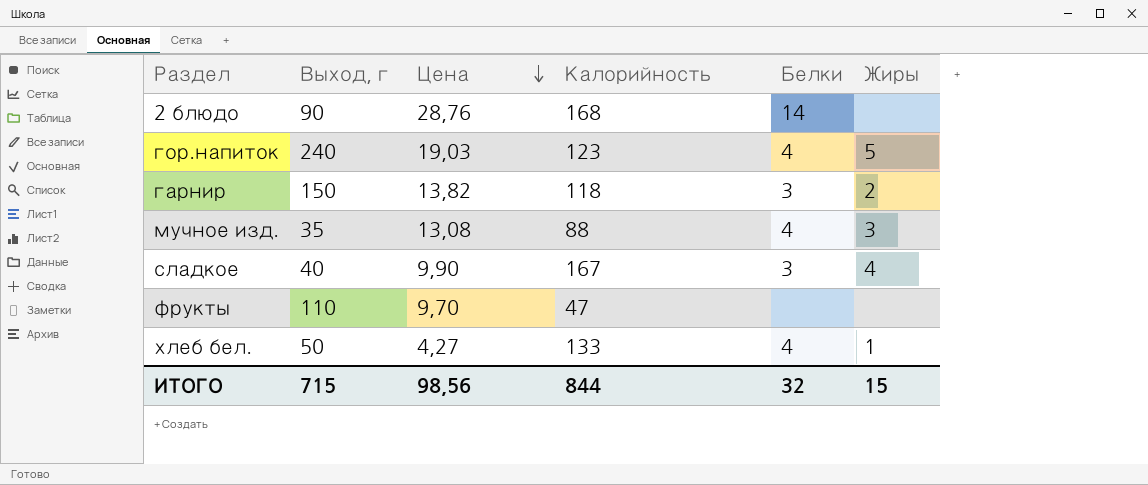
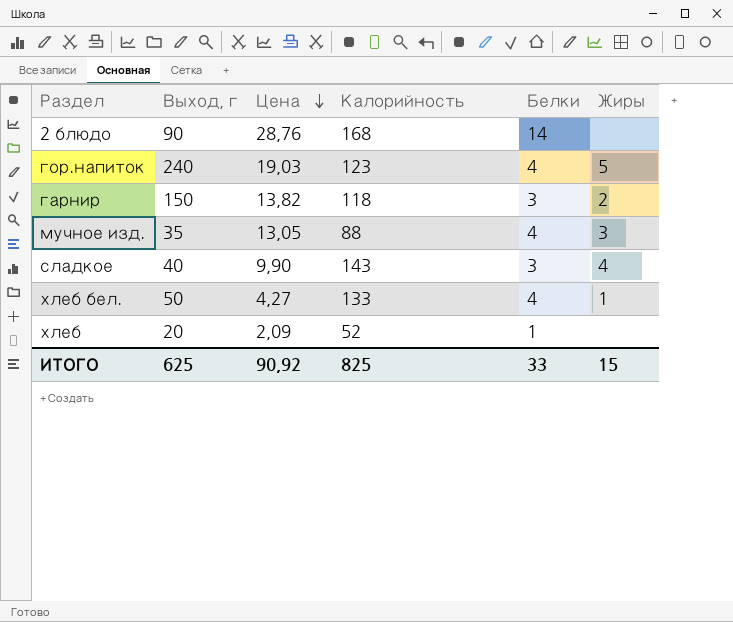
row фрукты: 110 | 9,70 | 47 | none | none -> none
мучное изд. | Цена: 13,08 -> 13,05
сладкое | Калорийность: 167 -> 143
row хлеб: none -> 20 | 2,09 | 52 | 1 | none
ИТОГО | Выход, г: 715 -> 625
ИТОГО | Цена: 98,56 -> 90,92
ИТОГО | Калорийность: 844 -> 825
ИТОГО | Белки: 32 -> 33

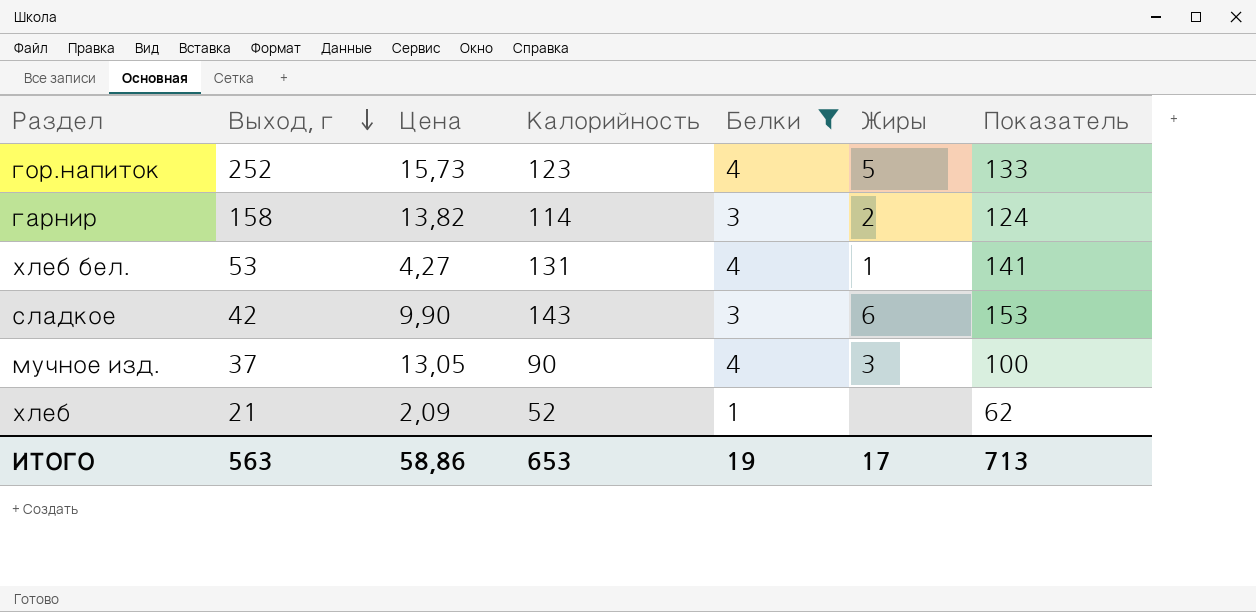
filter: none -> Белки != 14
row order: Цена descending -> Выход, г descending
column Показатель | formula: none -> [Калорийность] + 10
гор.напиток | Выход, г: 240 -> 252
гор.напиток | Цена: 19,03 -> 15,73
гарнир | Выход, г: 150 -> 158
гарнир | Калорийность: 118 -> 114
хлеб бел. | Выход, г: 50 -> 53
хлеб бел. | Калорийность: 133 -> 131
сладкое | Выход, г: 40 -> 42
сладкое | Жиры: 4 -> 6
мучное изд. | Выход, г: 35 -> 37
мучное изд. | Калорийность: 88 -> 90
хлеб | Выход, г: 20 -> 21
ИТОГО | Выход, г: 625 -> 563
ИТОГО | Цена: 90,92 -> 58,86
ИТОГО | Калорийность: 825 -> 653
ИТОГО | Белки: 33 -> 19
ИТОГО | Жиры: 15 -> 17

